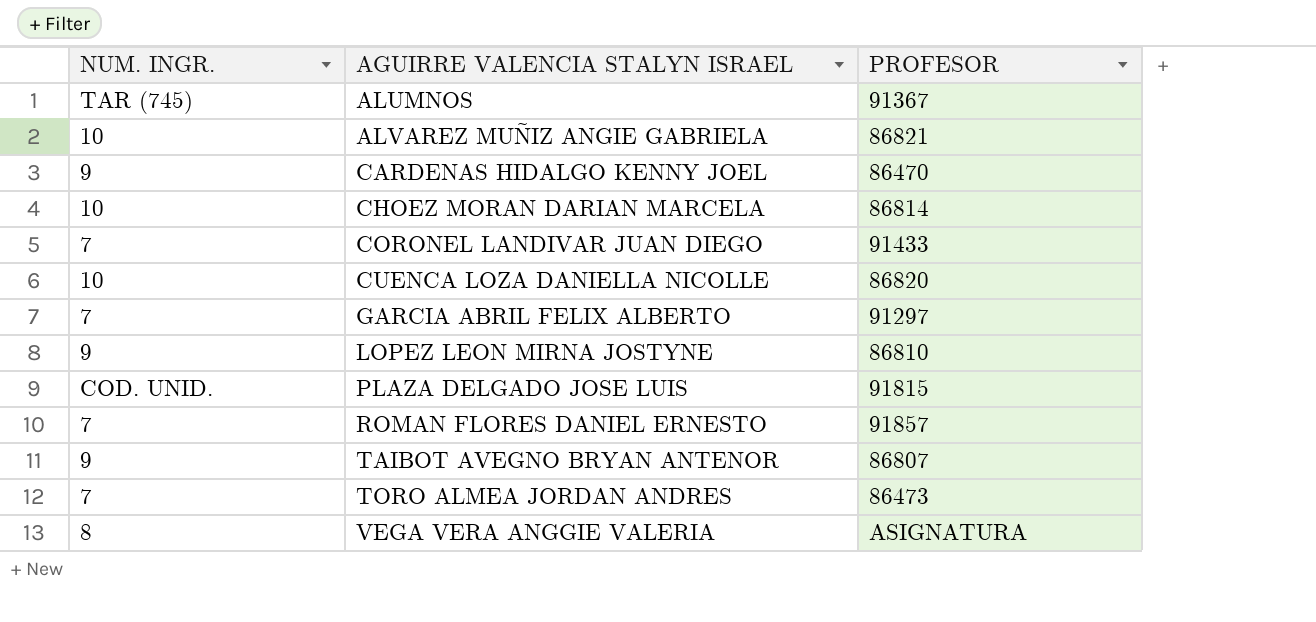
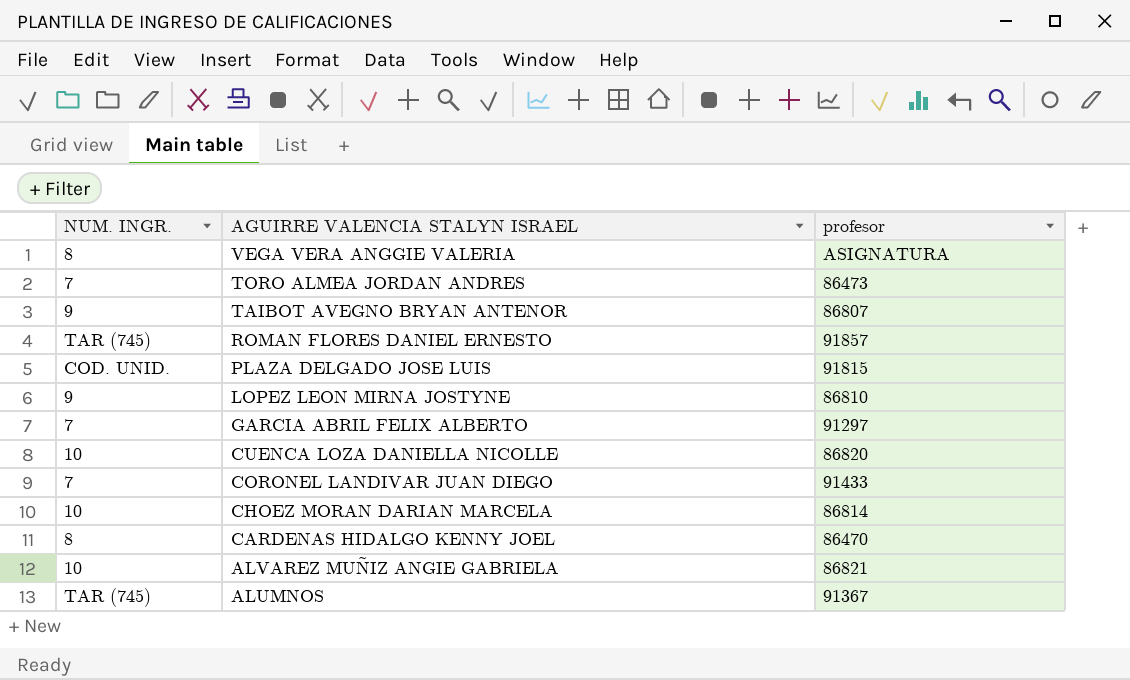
row order: AGUIRRE VALENCIA STALYN ISRAEL ascending -> AGUIRRE VALENCIA STALYN ISRAEL descending
column name: PROFESOR -> profesor
ROMAN FLORES DANIEL ERNESTO | NUM. INGR.: 7 -> TAR (745)
CARDENAS HIDALGO KENNY JOEL | NUM. INGR.: 9 -> 8

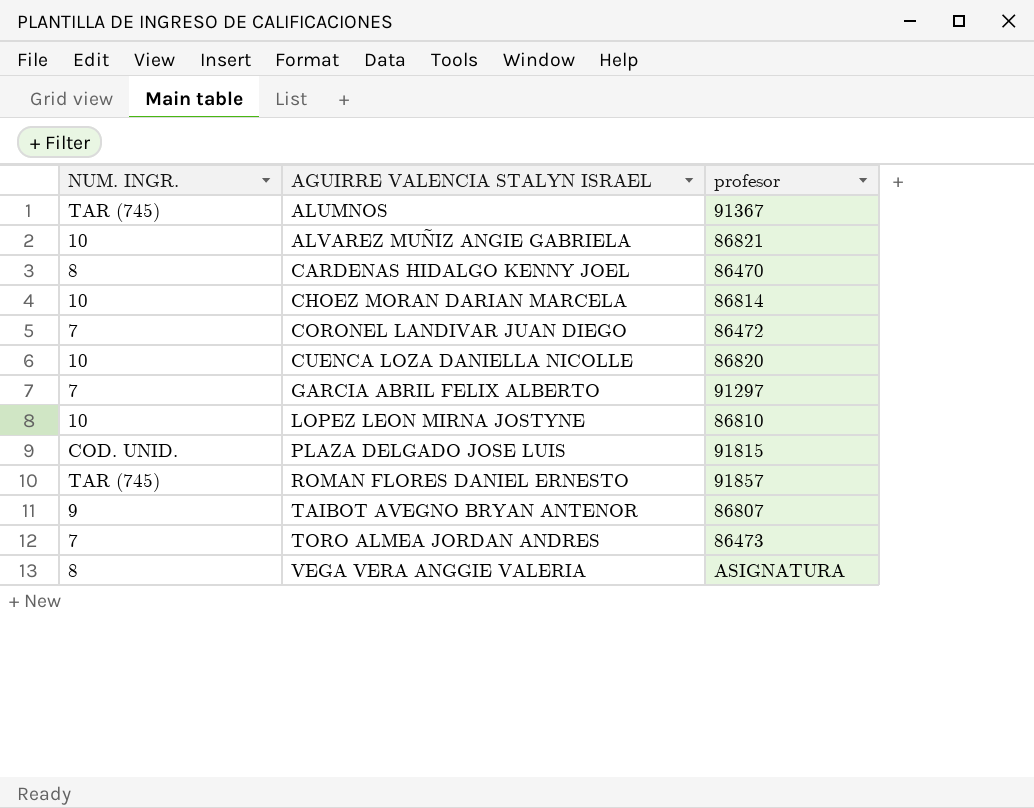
row order: AGUIRRE VALENCIA STALYN ISRAEL descending -> AGUIRRE VALENCIA STALYN ISRAEL ascending
CORONEL LANDIVAR JUAN DIEGO | profesor: 91433 -> 86472
LOPEZ LEON MIRNA JOSTYNE | NUM. INGR.: 9 -> 10

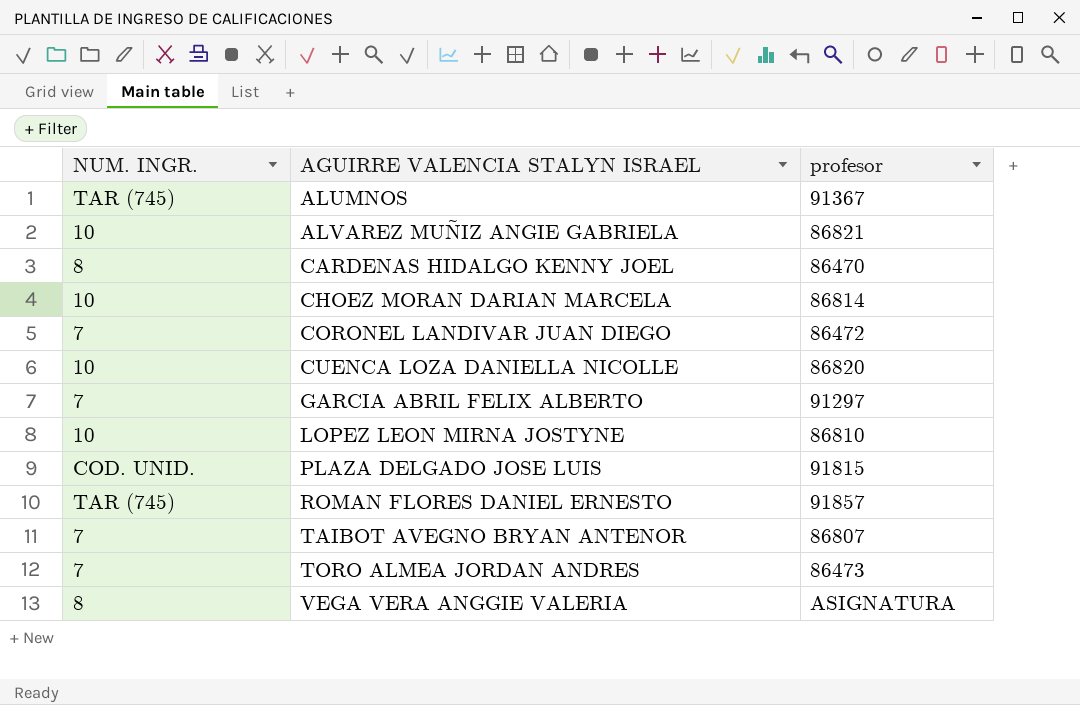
TAIBOT AVEGNO BRYAN ANTENOR | NUM. INGR.: 9 -> 7

